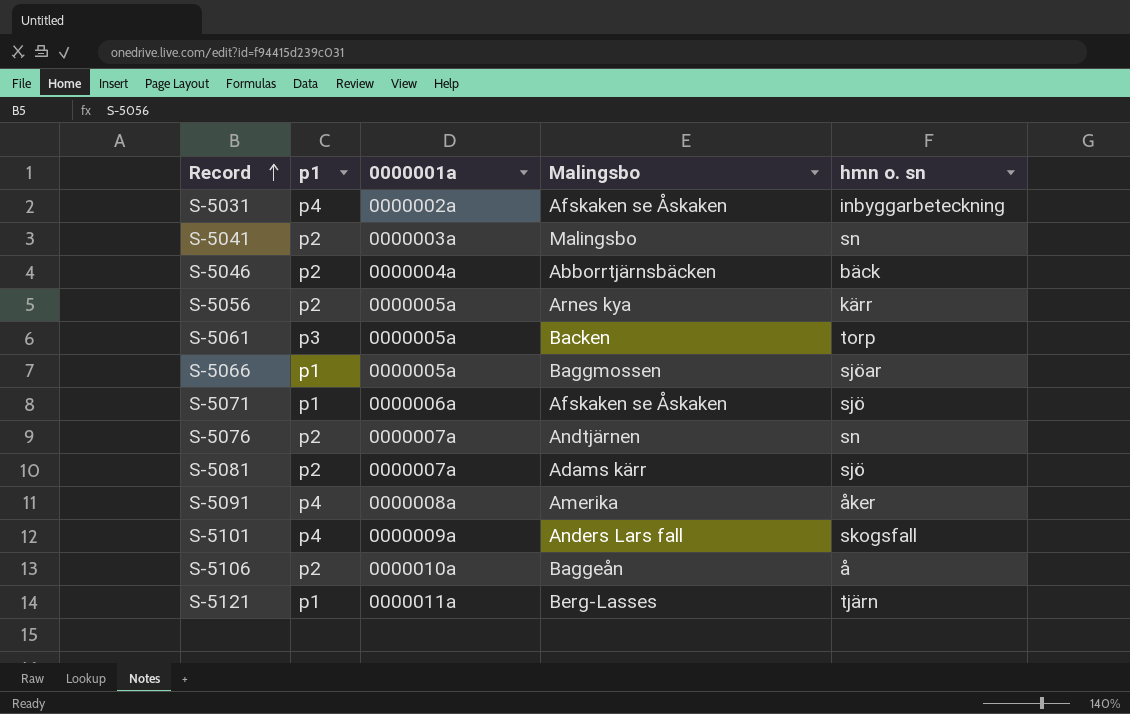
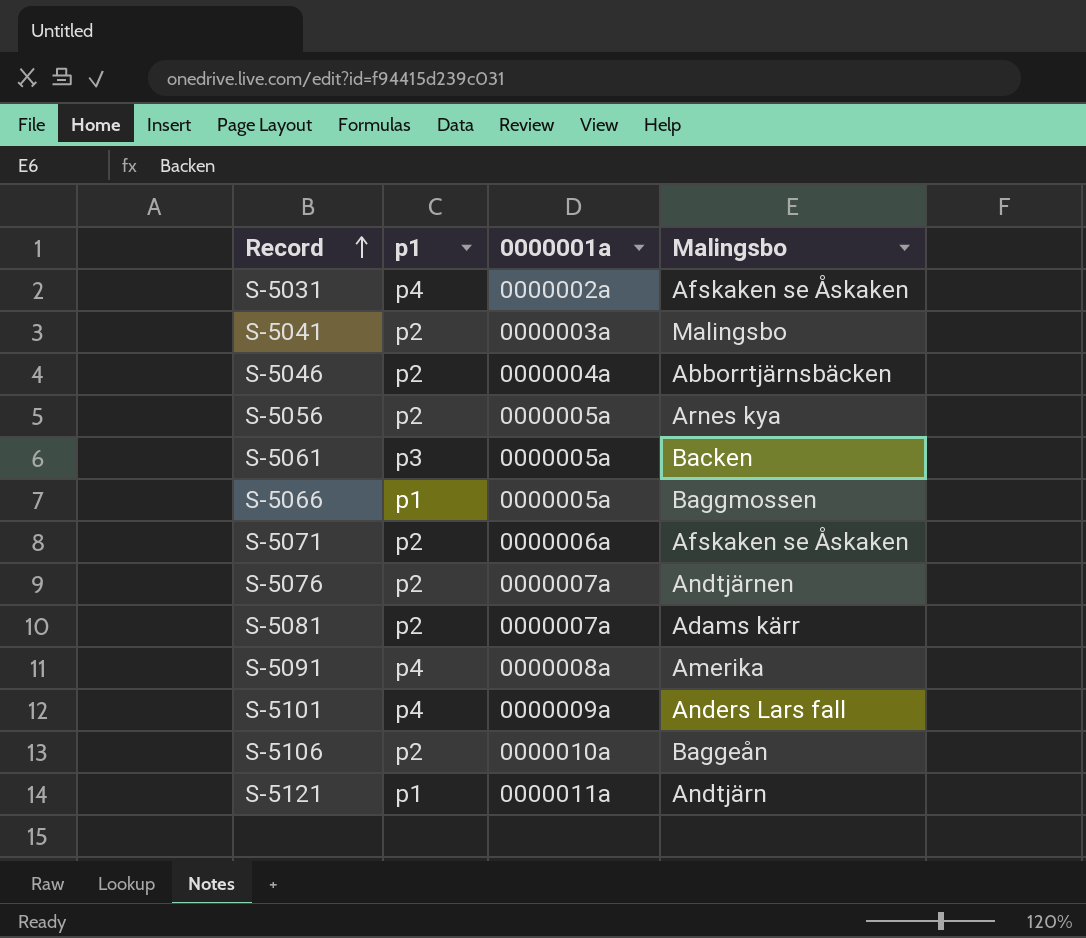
column hmn o. sn | position: 5 -> none
S-5071 | p1: p1 -> p2
S-5121 | Malingsbo: Berg-Lasses -> Andtjärn

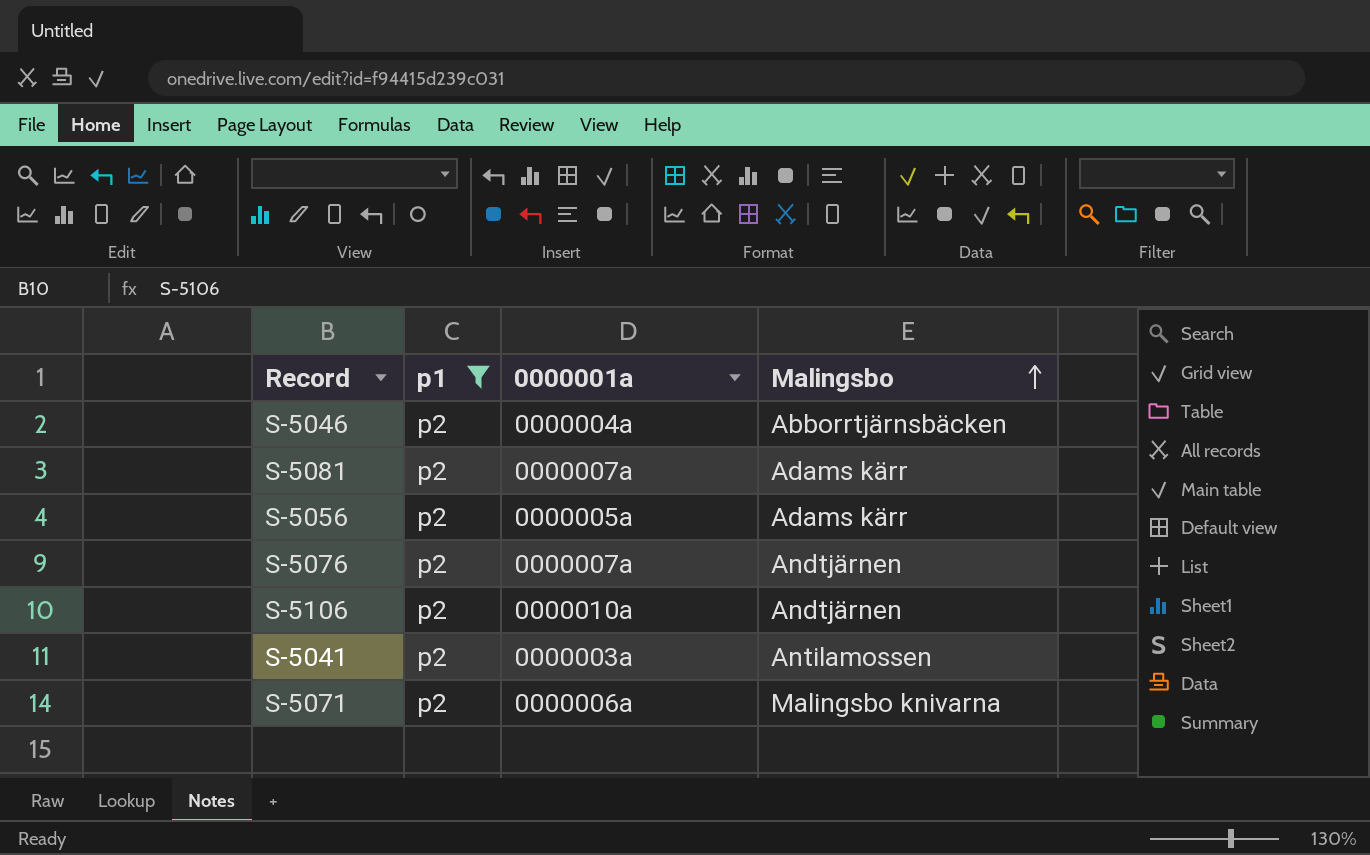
filter: none -> p1 = p2
row order: Record ascending -> Malingsbo ascending
S-5056 | Malingsbo: Arnes kya -> Adams kärr
S-5106 | Malingsbo: Baggeån -> Andtjärnen
S-5041 | Malingsbo: Malingsbo -> Antilamossen
S-5071 | Malingsbo: Afskaken se Åskaken -> Malingsbo knivarna

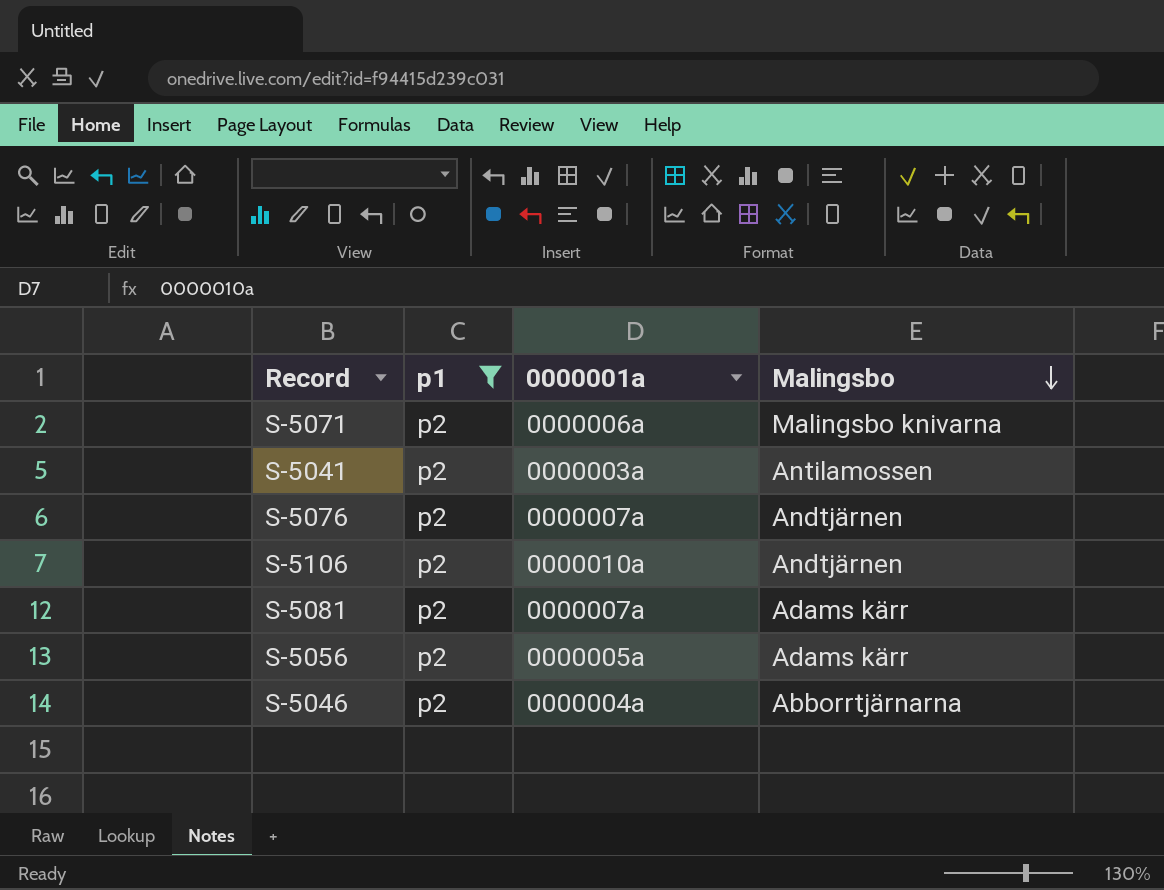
row order: Malingsbo ascending -> Malingsbo descending
S-5046 | Malingsbo: Abborrtjärnsbäcken -> Abborrtjärnarna

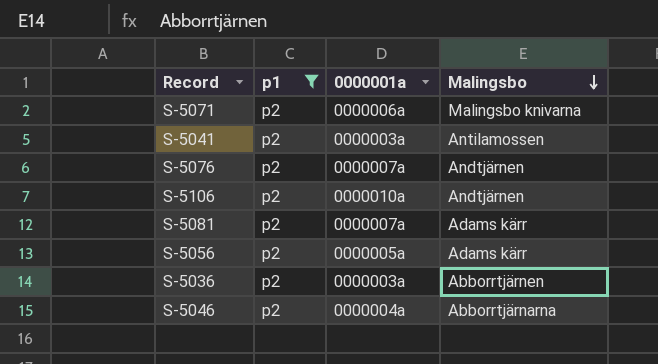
row S-5036: none -> p2 | 0000003a | Abborrtjärnen

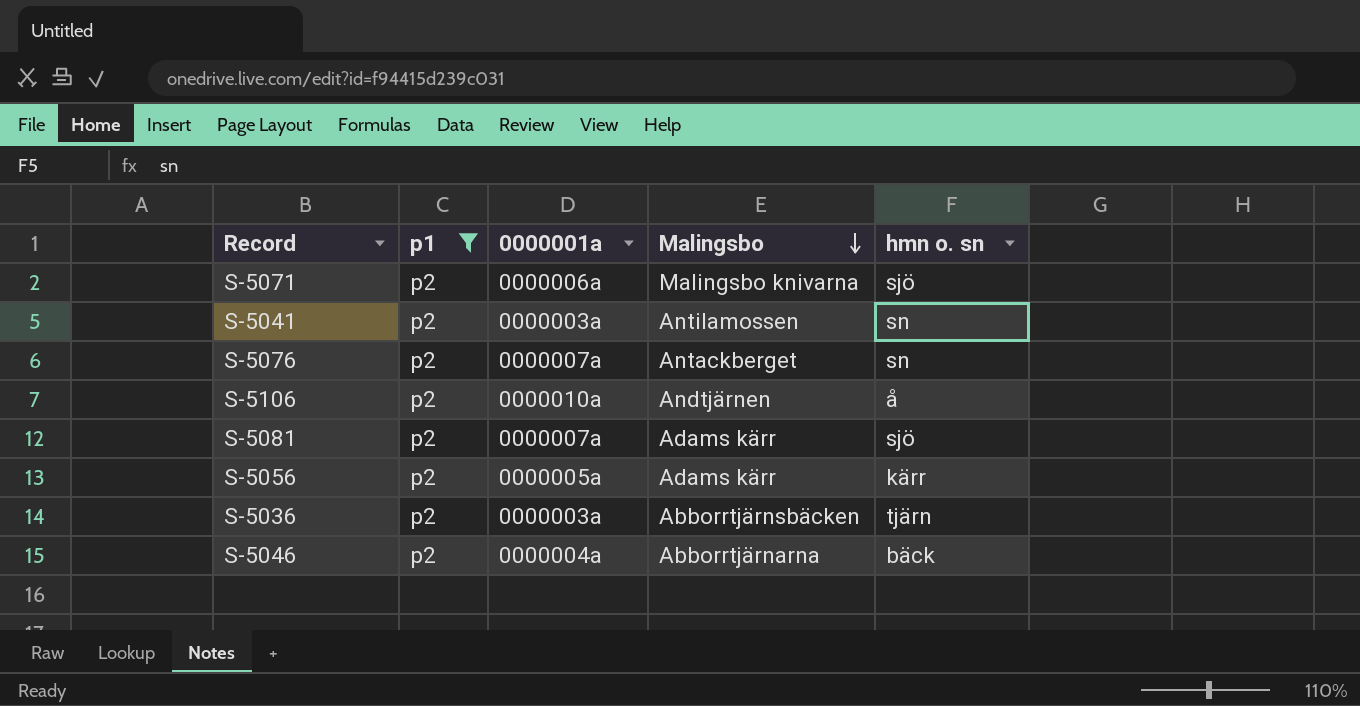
column hmn o. sn | position: none -> 5
S-5076 | Malingsbo: Andtjärnen -> Antackberget
S-5036 | Malingsbo: Abborrtjärnen -> Abborrtjärnsbäcken

